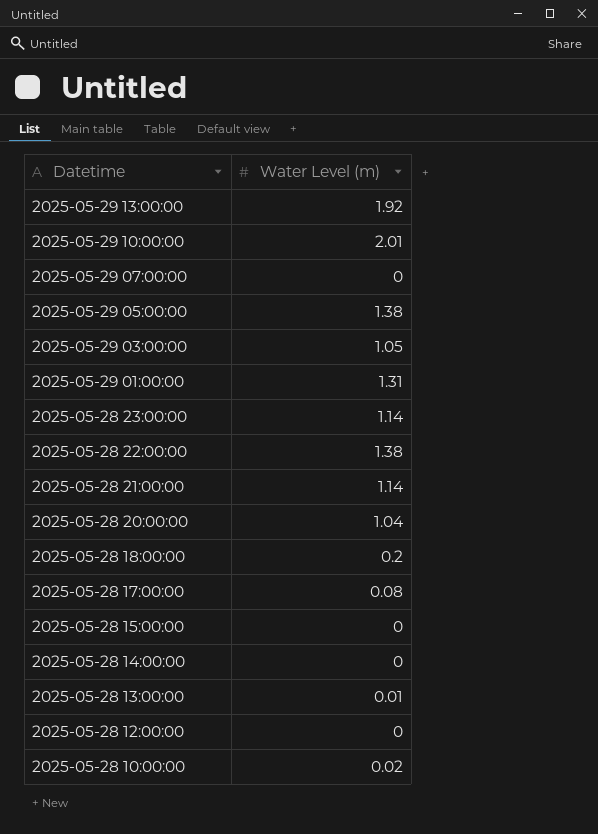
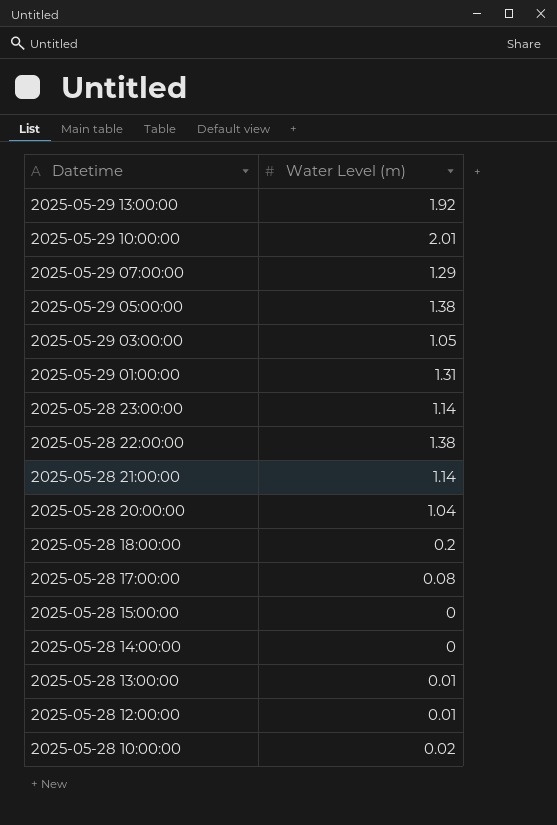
2025-05-29 07:00:00 | Water Level (m): 0 -> 1.29
2025-05-28 12:00:00 | Water Level (m): 0 -> 0.01

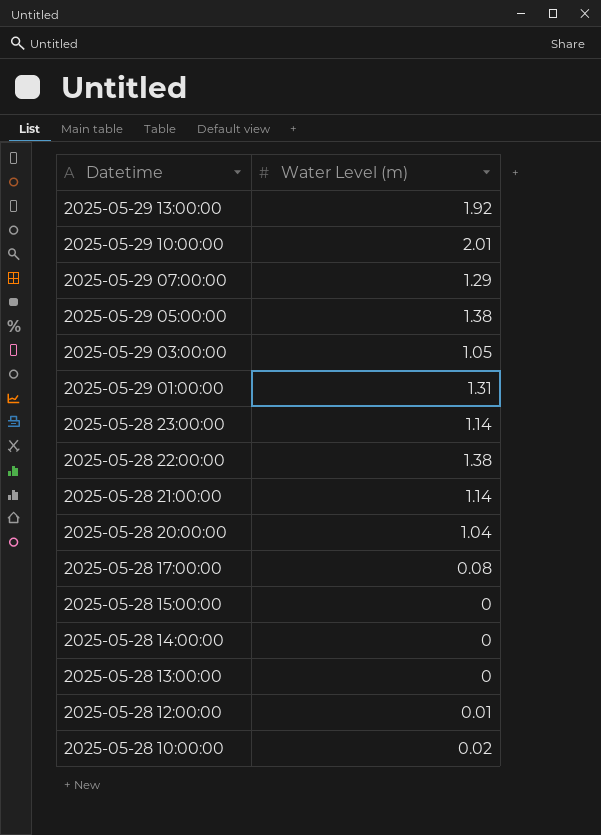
row 2025-05-28 18:00:00: 0.2 -> none
2025-05-28 13:00:00 | Water Level (m): 0.01 -> 0

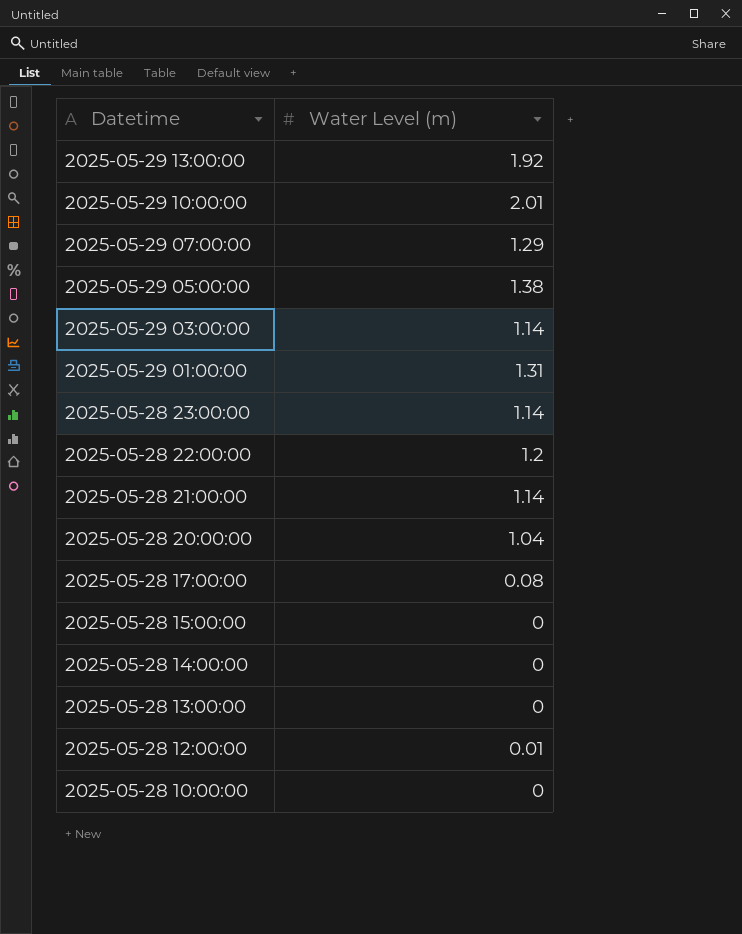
2025-05-29 03:00:00 | Water Level (m): 1.05 -> 1.14
2025-05-28 22:00:00 | Water Level (m): 1.38 -> 1.2
2025-05-28 10:00:00 | Water Level (m): 0.02 -> 0

